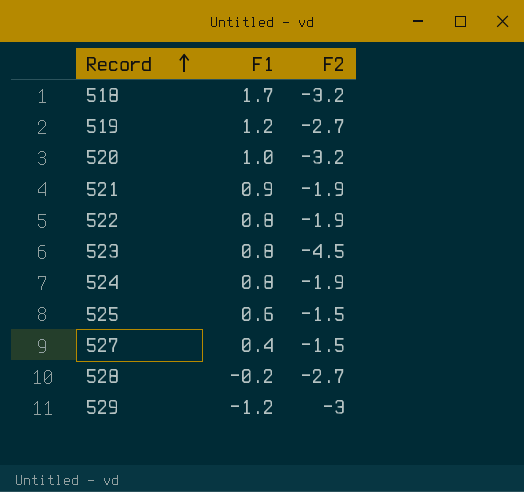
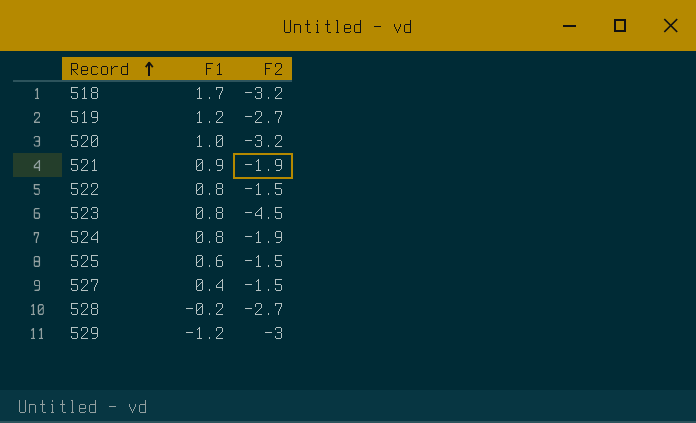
522 | F2: -1.9 -> -1.5

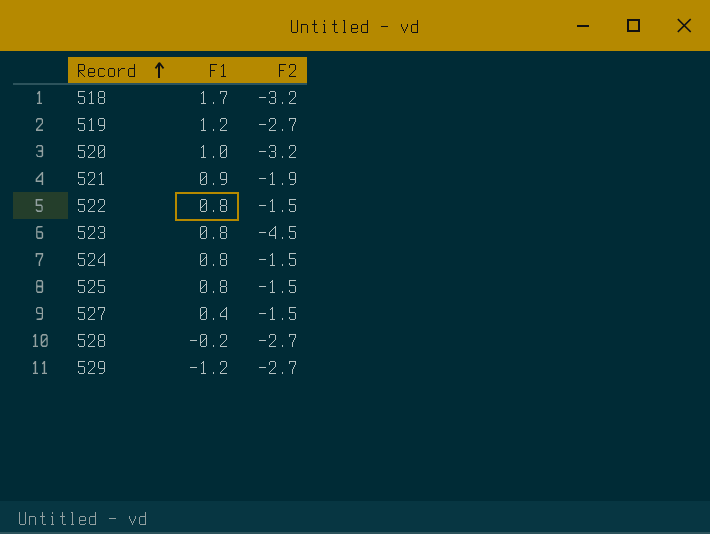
524 | F2: -1.9 -> -1.5
525 | F1: 0.6 -> 0.8
529 | F2: -3 -> -2.7

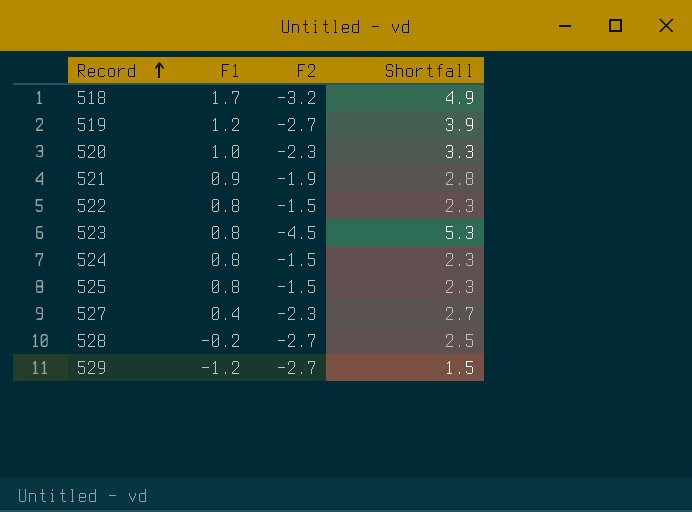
column Shortfall | formula: none -> [F1] - [F2]
520 | F2: -3.2 -> -2.3
527 | F2: -1.5 -> -2.3

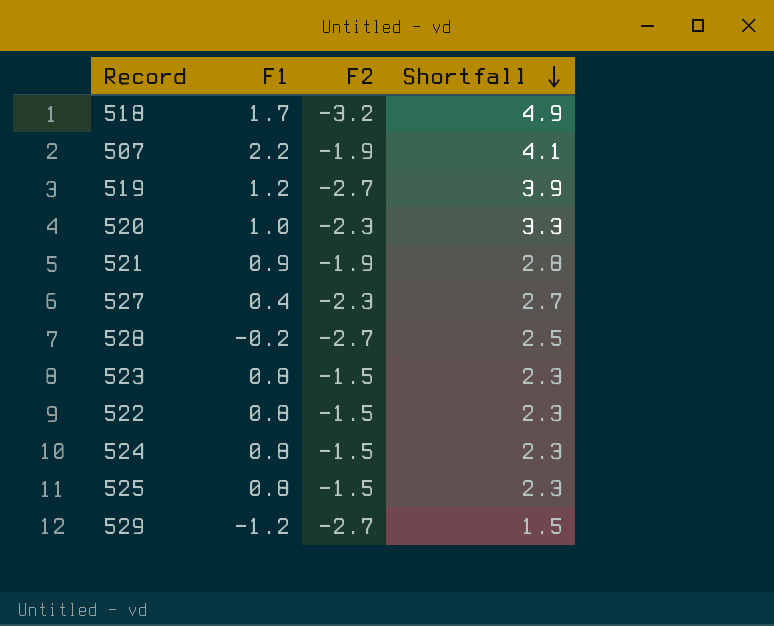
row order: Record ascending -> Shortfall descending
row 507: none -> 2.2 | -1.9 | 4.1
523 | F2: -4.5 -> -1.5
523 | Shortfall: 5.3 -> 2.3

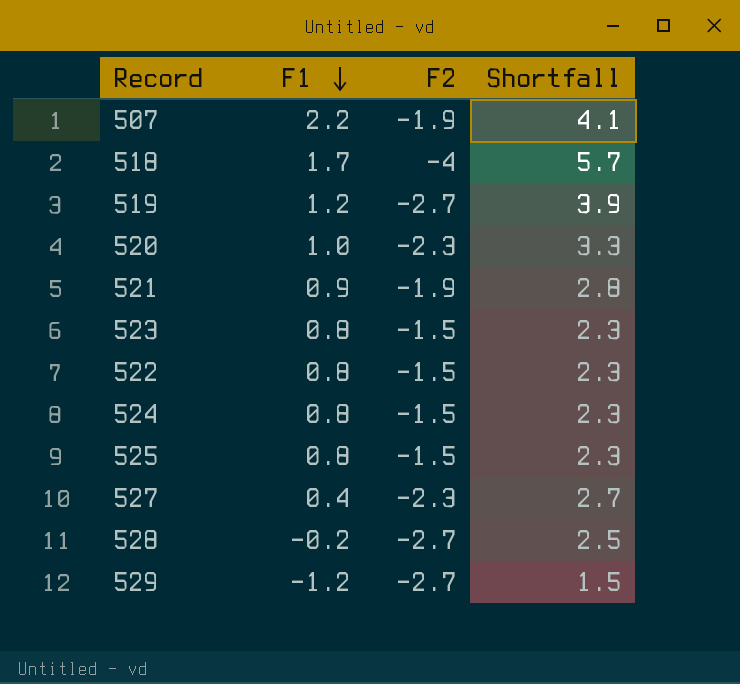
row order: Shortfall descending -> F1 descending
518 | F2: -3.2 -> -4
518 | Shortfall: 4.9 -> 5.7

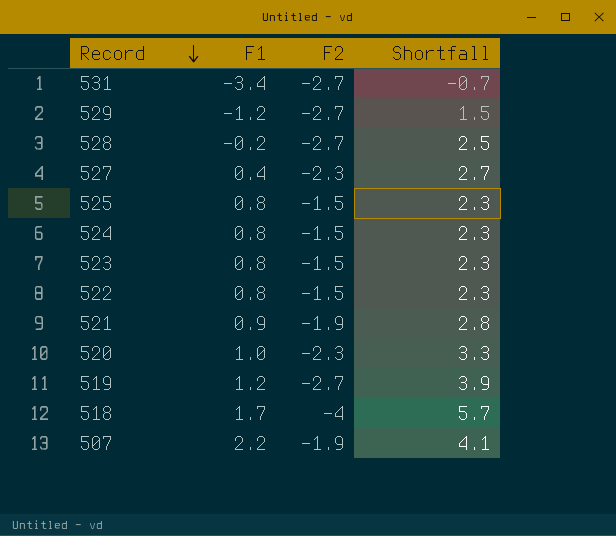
row order: F1 descending -> Record descending
row 531: none -> -3.4 | -2.7 | -0.7

